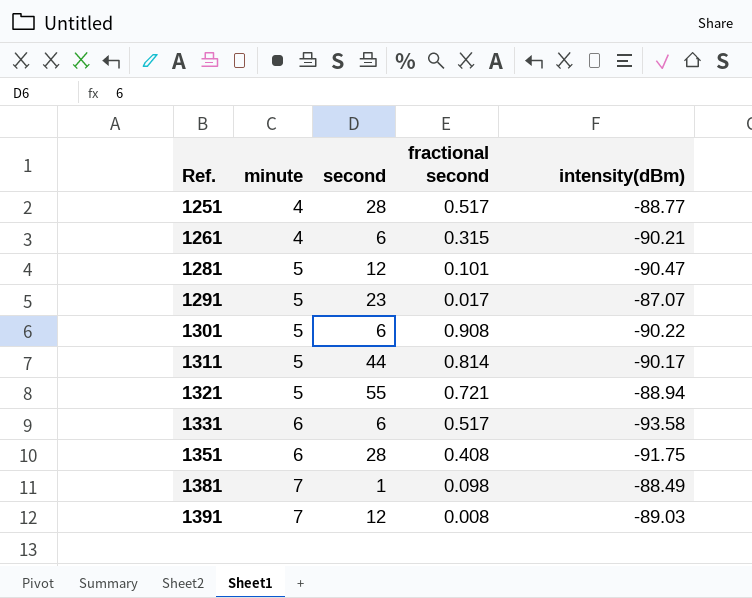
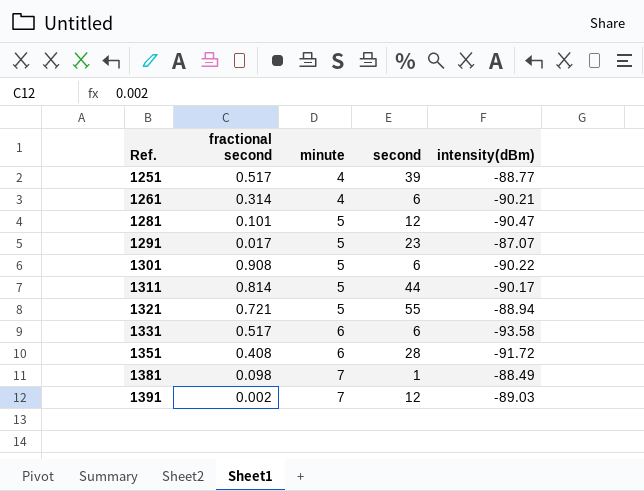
column fractional second | position: 4 -> 2
1251 | second: 28 -> 39
1261 | fractional second: 0.315 -> 0.314
1351 | intensity(dBm): -91.75 -> -91.72
1391 | fractional second: 0.008 -> 0.002

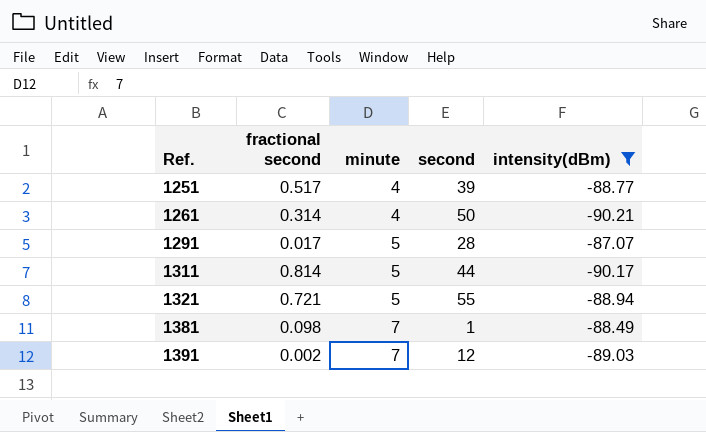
filter: none -> intensity(dBm) >= -90.21
1261 | second: 6 -> 50
1291 | second: 23 -> 28

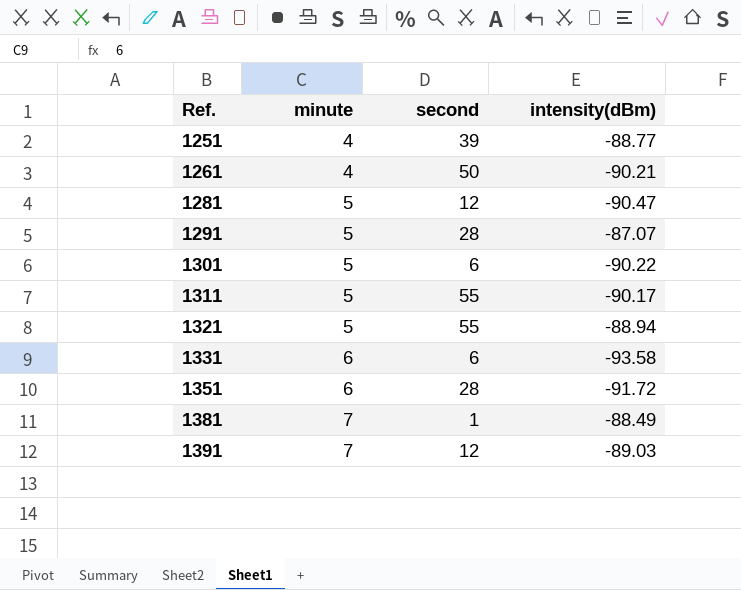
filter: intensity(dBm) >= -90.21 -> none
column fractional second | position: 2 -> none
1311 | second: 44 -> 55

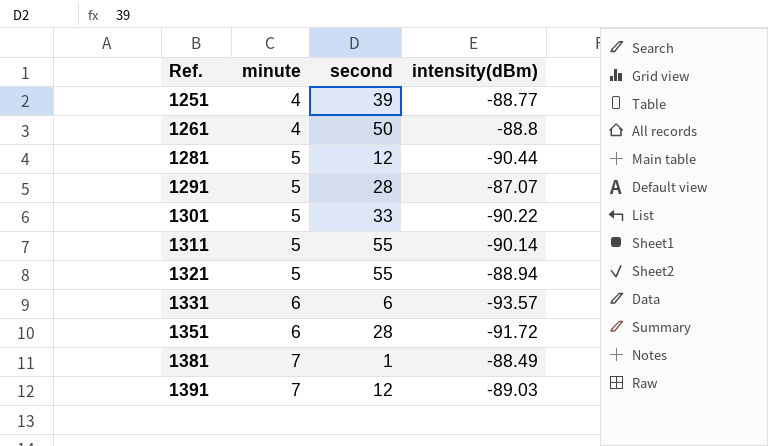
1261 | intensity(dBm): -90.21 -> -88.8
1281 | intensity(dBm): -90.47 -> -90.44
1301 | second: 6 -> 33
1311 | intensity(dBm): -90.17 -> -90.14
1331 | intensity(dBm): -93.58 -> -93.57

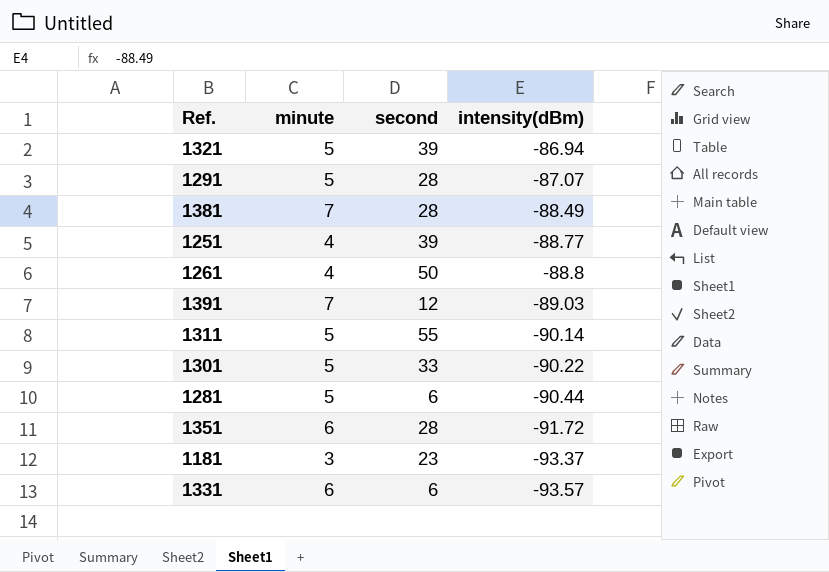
row order: Ref. ascending -> intensity(dBm) descending
1321 | second: 55 -> 39
1321 | intensity(dBm): -88.94 -> -86.94
1381 | second: 1 -> 28
1281 | second: 12 -> 6
row 1181: none -> 3 | 23 | -93.37

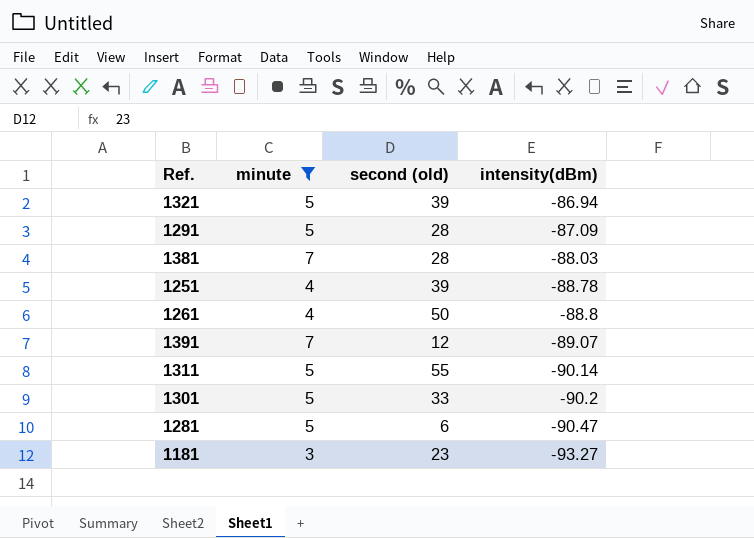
filter: none -> minute != 6
column name: second -> second (old)
1291 | intensity(dBm): -87.07 -> -87.09
1381 | intensity(dBm): -88.49 -> -88.03
1251 | intensity(dBm): -88.77 -> -88.78
1391 | intensity(dBm): -89.03 -> -89.07
1301 | intensity(dBm): -90.22 -> -90.2
1281 | intensity(dBm): -90.44 -> -90.47
1181 | intensity(dBm): -93.37 -> -93.27

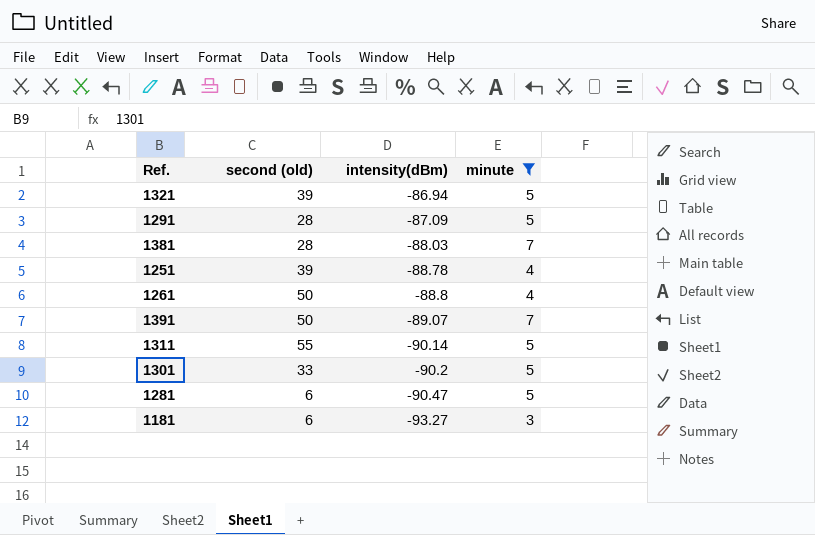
column minute | position: 2 -> 4
1391 | second (old): 12 -> 50
1181 | second (old): 23 -> 6

